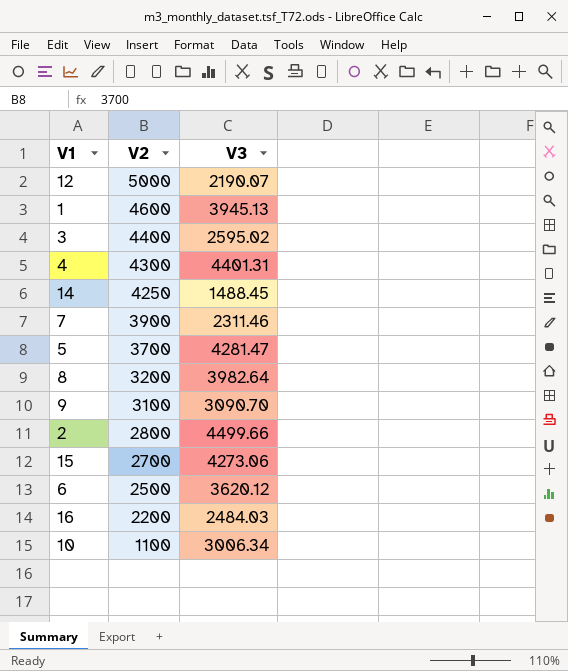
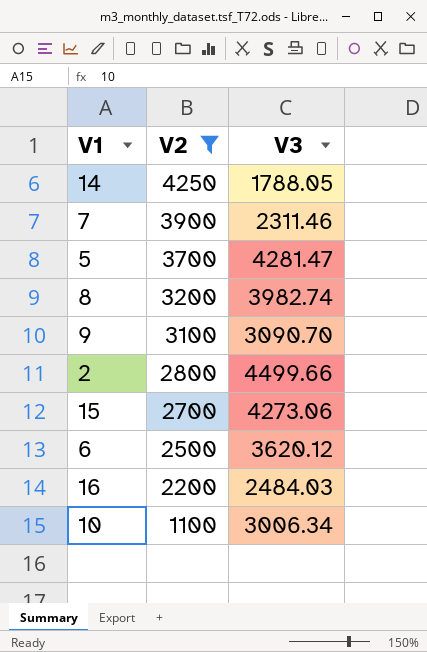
filter: none -> V2 <= 4250
14 | V3: 1488.45 -> 1788.05
8 | V3: 3982.64 -> 3982.74

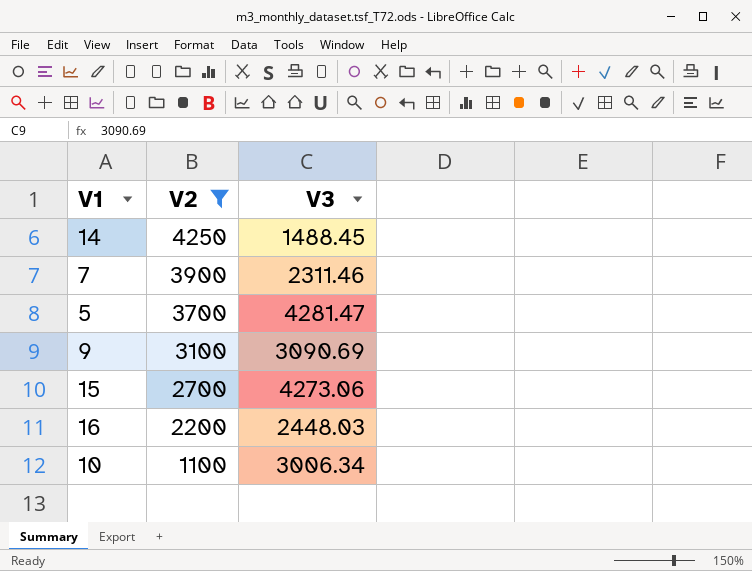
row 8: 3200 | 3982.74 -> none
row 2: 2800 | 4499.66 -> none
row 6: 2500 | 3620.12 -> none
14 | V3: 1788.05 -> 1488.45
9 | V3: 3090.70 -> 3090.69
16 | V3: 2484.03 -> 2448.03

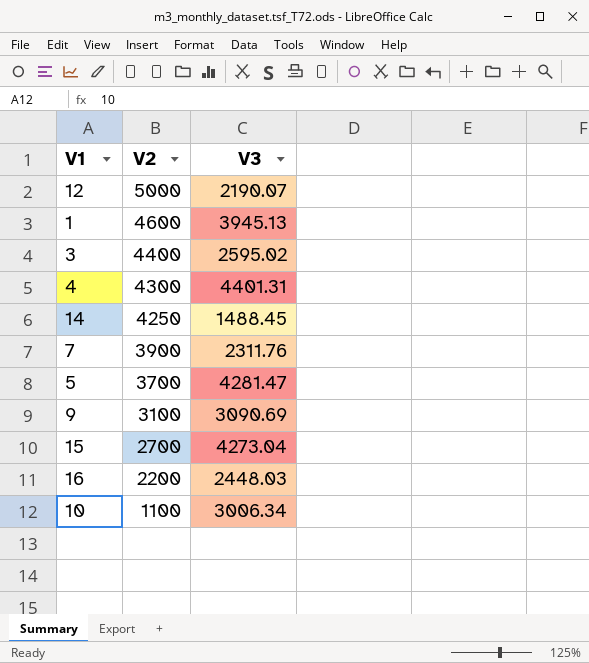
filter: V2 <= 4250 -> none
7 | V3: 2311.46 -> 2311.76
15 | V3: 4273.06 -> 4273.04

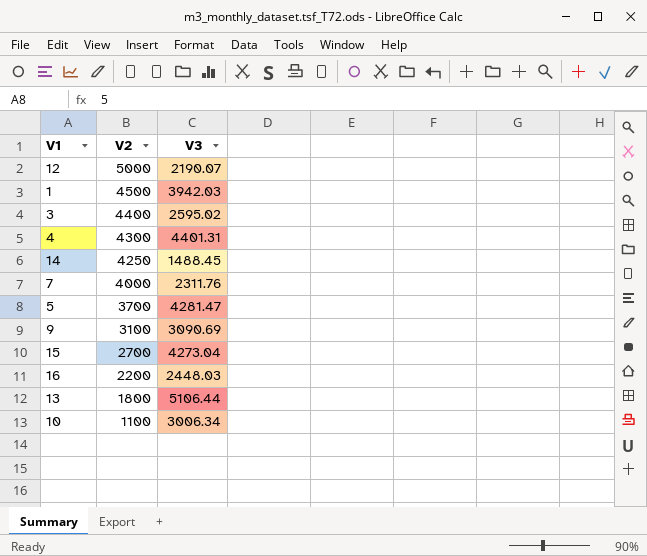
1 | V2: 4600 -> 4500
1 | V3: 3945.13 -> 3942.03
7 | V2: 3900 -> 4000
row 13: none -> 1800 | 5106.44

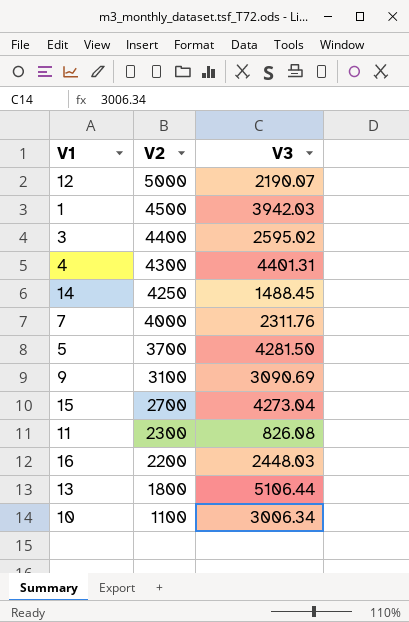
5 | V3: 4281.47 -> 4281.50
row 11: none -> 2300 | 826.08

